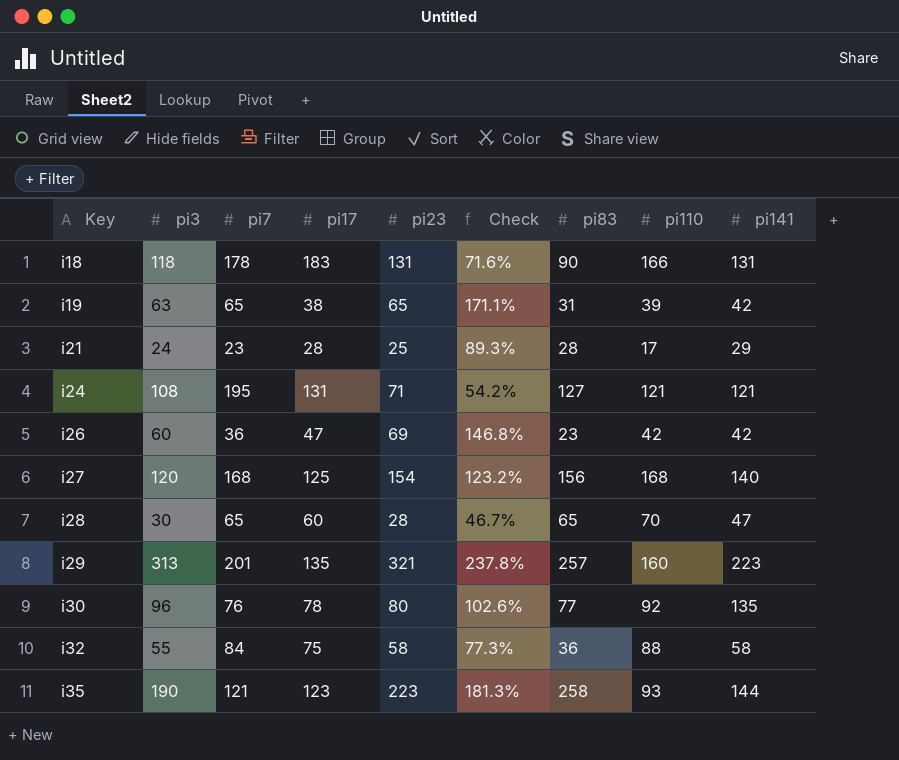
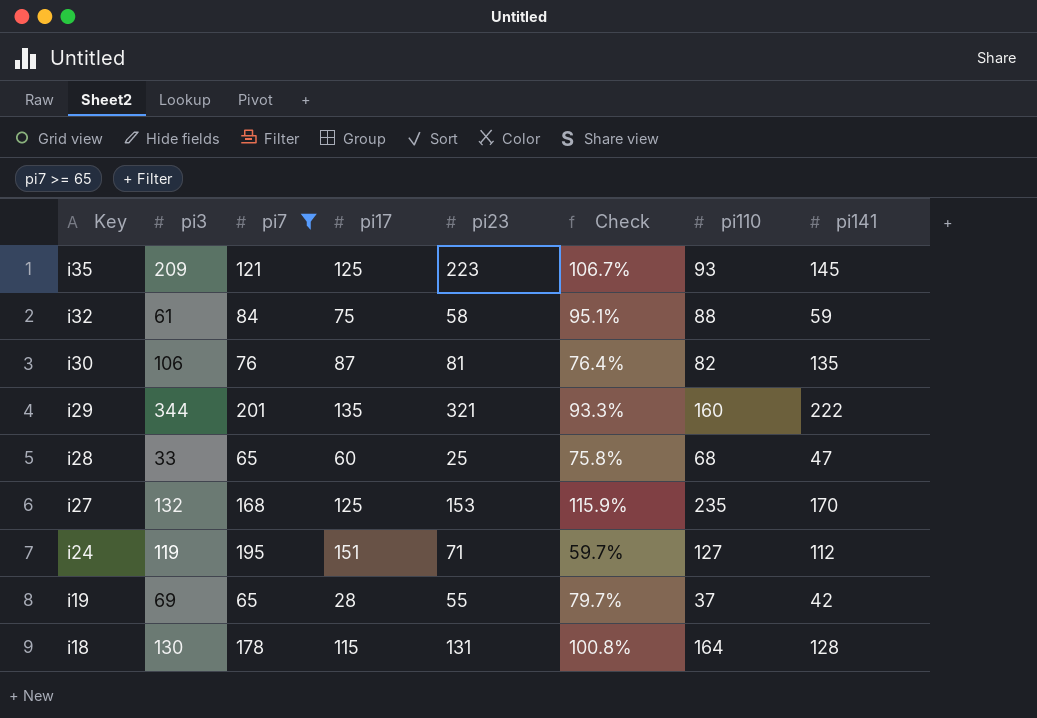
filter: none -> pi7 >= 65
row order: Key ascending -> Key descending
column pi83 | position: 7 -> none
column Check | formula: [pi23] / [pi17] -> [pi23] / [pi3]
i35 | pi3: 190 -> 209
i35 | pi17: 123 -> 125
i35 | pi141: 144 -> 145
i32 | pi3: 55 -> 61
i32 | pi141: 58 -> 59
i30 | pi3: 96 -> 106
i30 | pi17: 78 -> 87
i30 | pi23: 80 -> 81
i30 | pi110: 92 -> 82
i29 | pi3: 313 -> 344
i29 | pi141: 223 -> 222
i28 | pi3: 30 -> 33
i28 | pi23: 28 -> 25
i28 | pi110: 70 -> 68
i27 | pi3: 120 -> 132
i27 | pi23: 154 -> 153
i27 | pi110: 168 -> 235
i27 | pi141: 140 -> 170
i24 | pi3: 108 -> 119
i24 | pi17: 131 -> 151
i24 | pi110: 121 -> 127
i24 | pi141: 121 -> 112
i19 | pi3: 63 -> 69
i19 | pi17: 38 -> 28
i19 | pi23: 65 -> 55
i19 | pi110: 39 -> 37
i18 | pi3: 118 -> 130
i18 | pi17: 183 -> 115
i18 | pi110: 166 -> 164
i18 | pi141: 131 -> 128

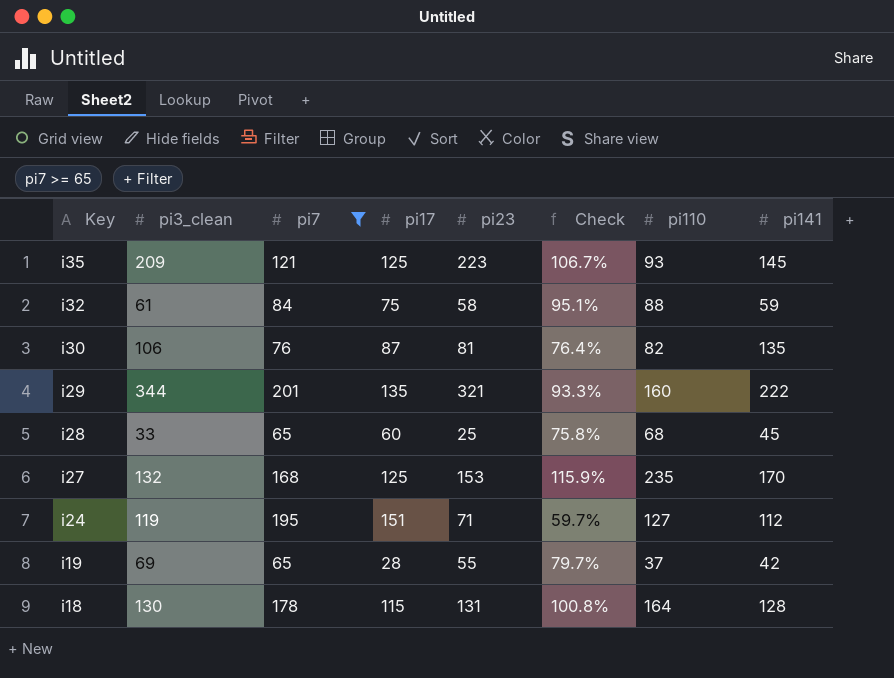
column name: pi3 -> pi3_clean
i28 | pi141: 47 -> 45

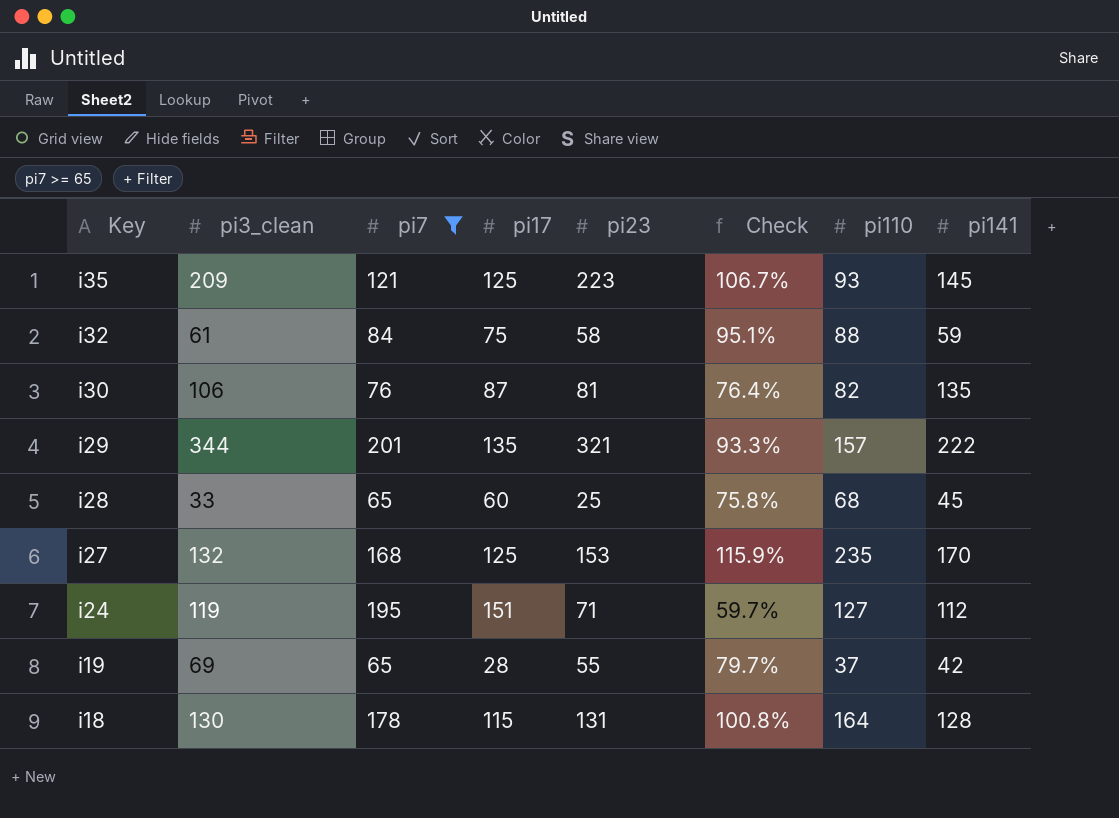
i29 | pi110: 160 -> 157

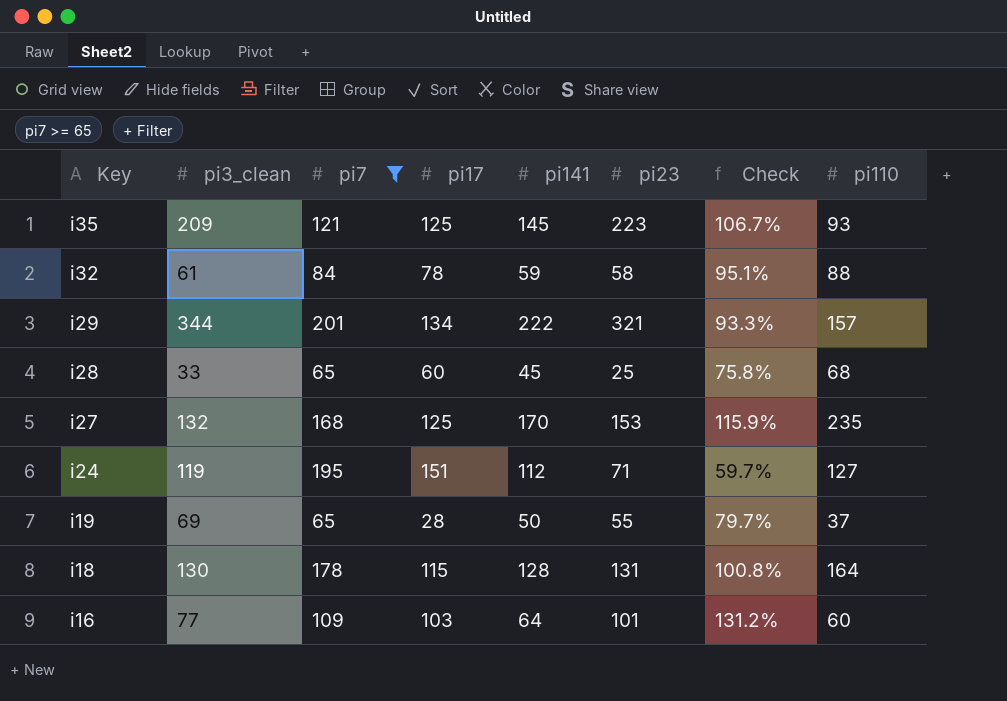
column pi141 | position: 8 -> 5
row i30: 106 | 76 | 87 | 81 | 76.4% | 82 | 135 -> none
i32 | pi17: 75 -> 78
i29 | pi17: 135 -> 134
i19 | pi141: 42 -> 50
row i16: none -> 77 | 109 | 103 | 64 | 101 | 131.2% | 60

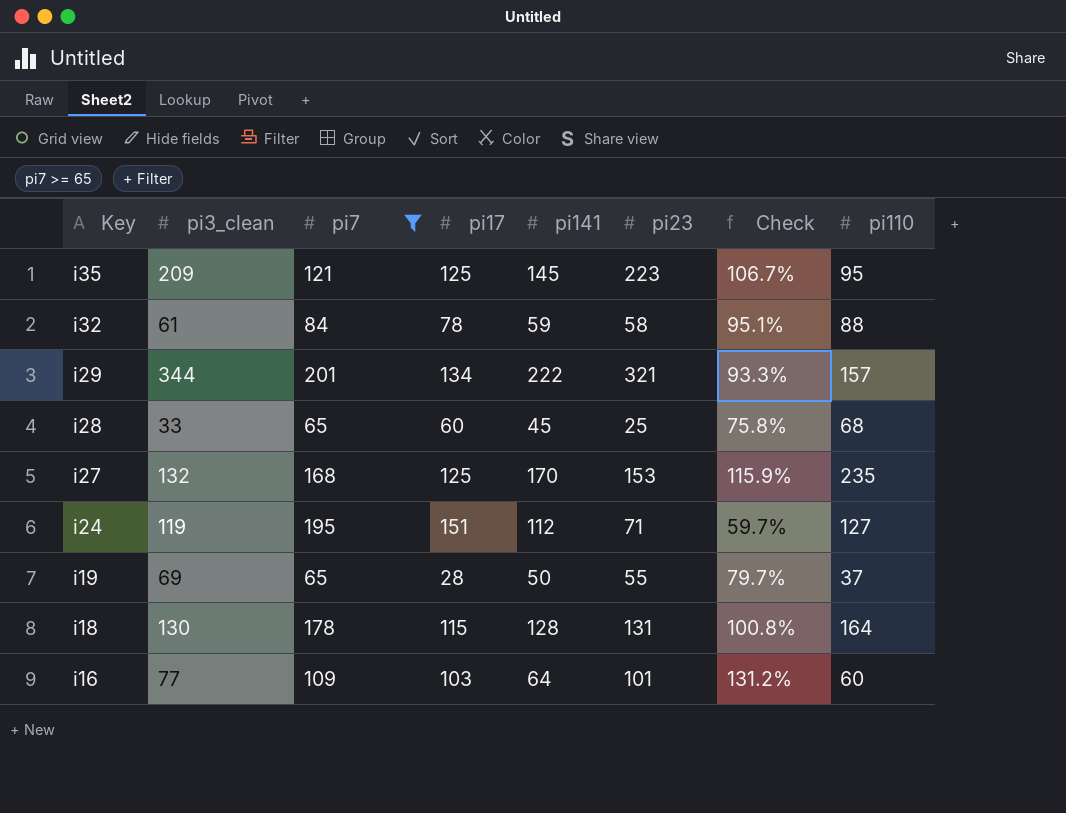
i35 | pi110: 93 -> 95

